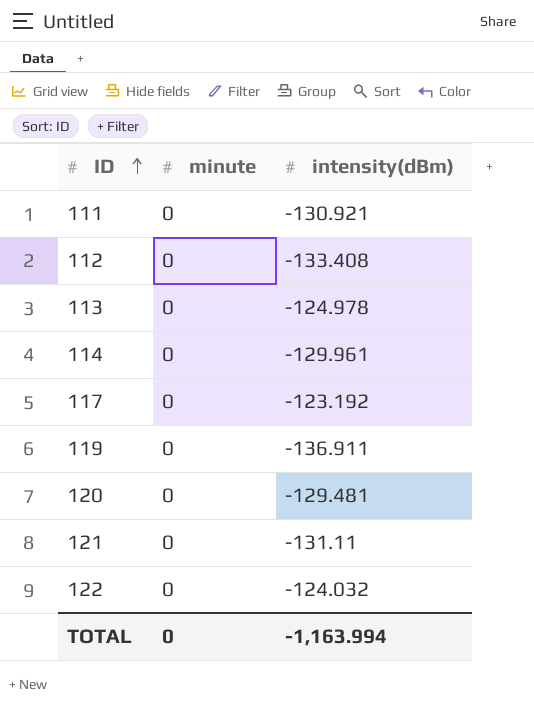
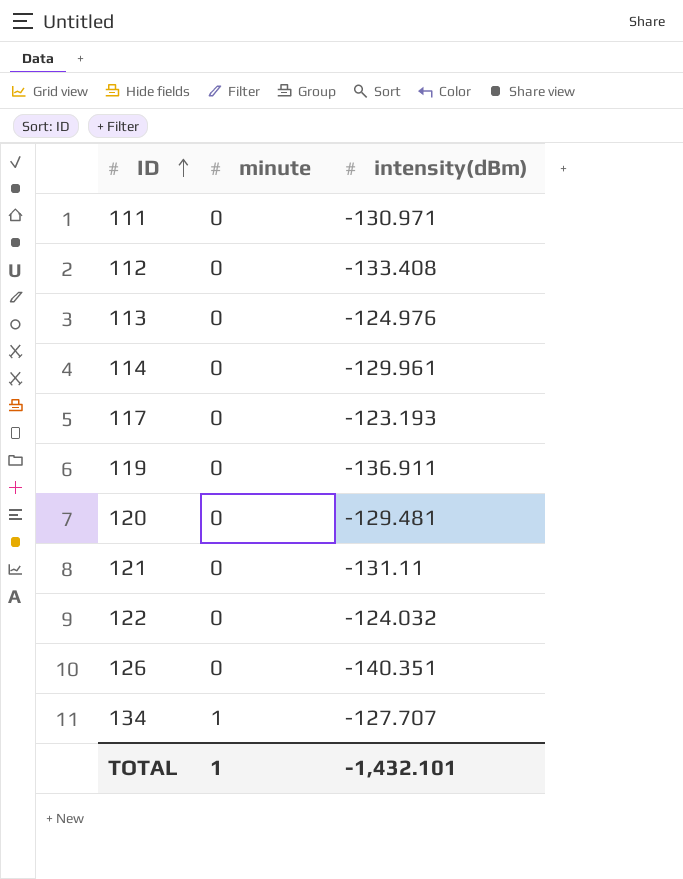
111 | intensity(dBm): -130.921 -> -130.971
113 | intensity(dBm): -124.978 -> -124.976
117 | intensity(dBm): -123.192 -> -123.193
row 126: none -> 0 | -140.351
row 134: none -> 1 | -127.707
TOTAL | minute: 0 -> 1
TOTAL | intensity(dBm): -1,163.994 -> -1,432.101

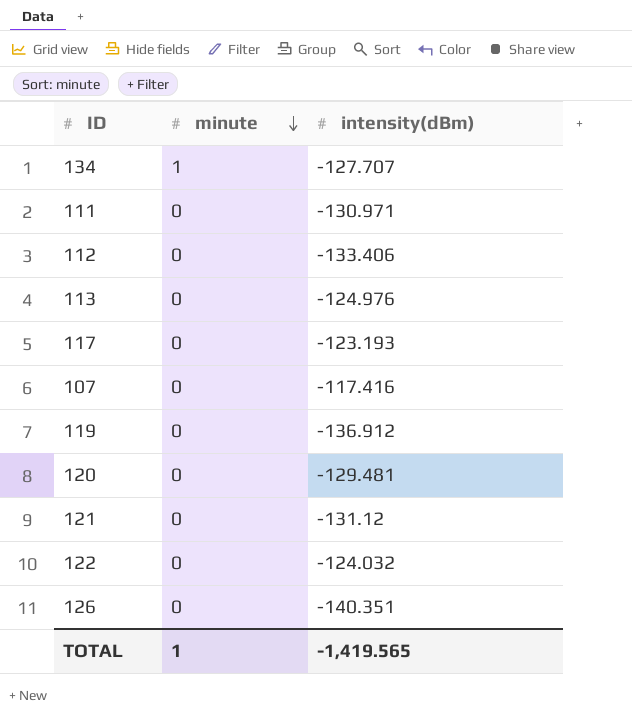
row order: ID ascending -> minute descending
row 114: 0 | -129.961 -> none
112 | intensity(dBm): -133.408 -> -133.406
row 107: none -> 0 | -117.416
119 | intensity(dBm): -136.911 -> -136.912
121 | intensity(dBm): -131.11 -> -131.12
TOTAL | intensity(dBm): -1,432.101 -> -1,419.565

